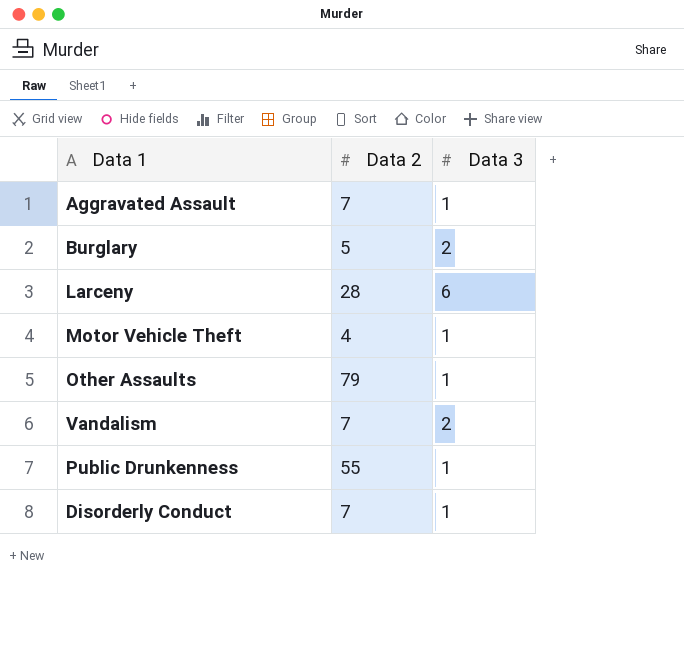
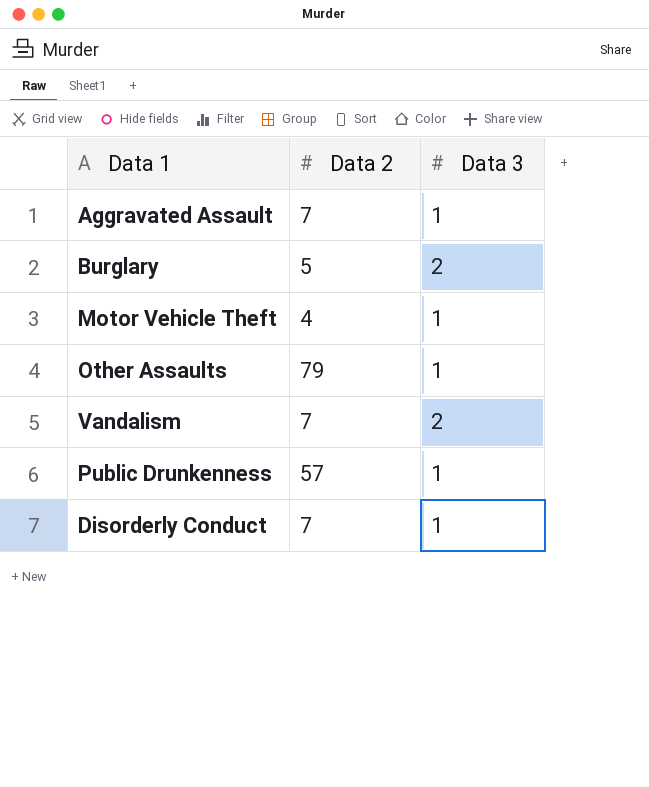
row Larceny: 28 | 6 -> none
Public Drunkenness | Data 2: 55 -> 57

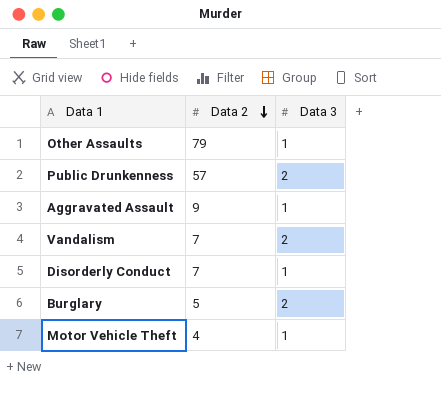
row order: none -> Data 2 descending
Public Drunkenness | Data 3: 1 -> 2
Aggravated Assault | Data 2: 7 -> 9

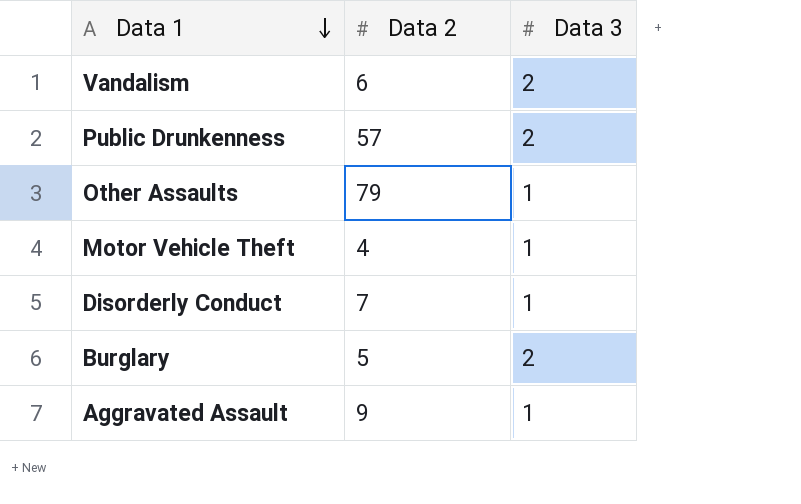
row order: Data 2 descending -> Data 1 descending
Vandalism | Data 2: 7 -> 6

